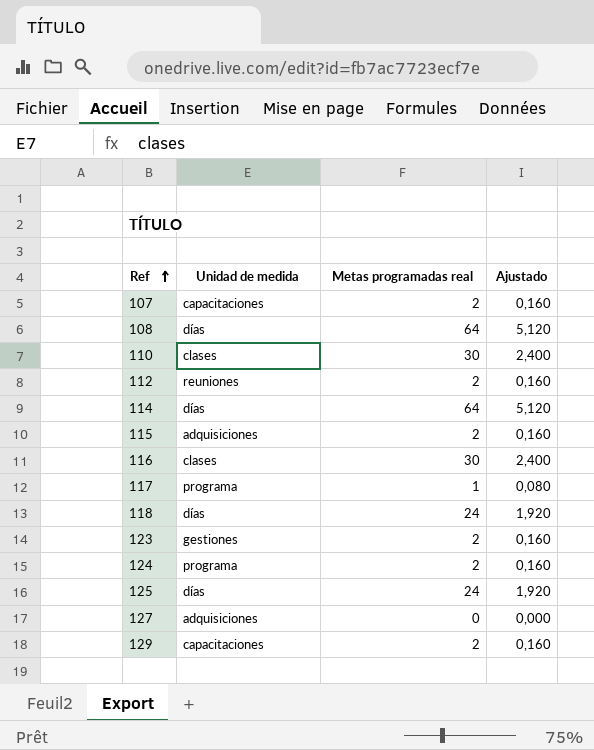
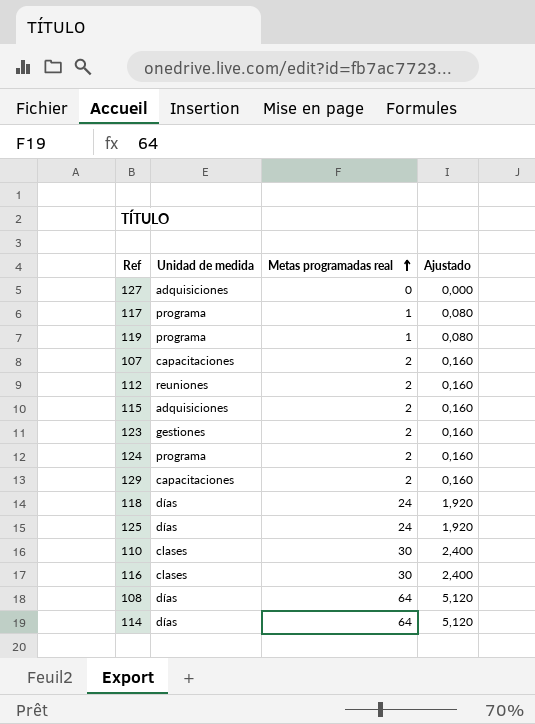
row order: Ref ascending -> Metas programadas real ascending
row 119: none -> programa | 1 | 0,080

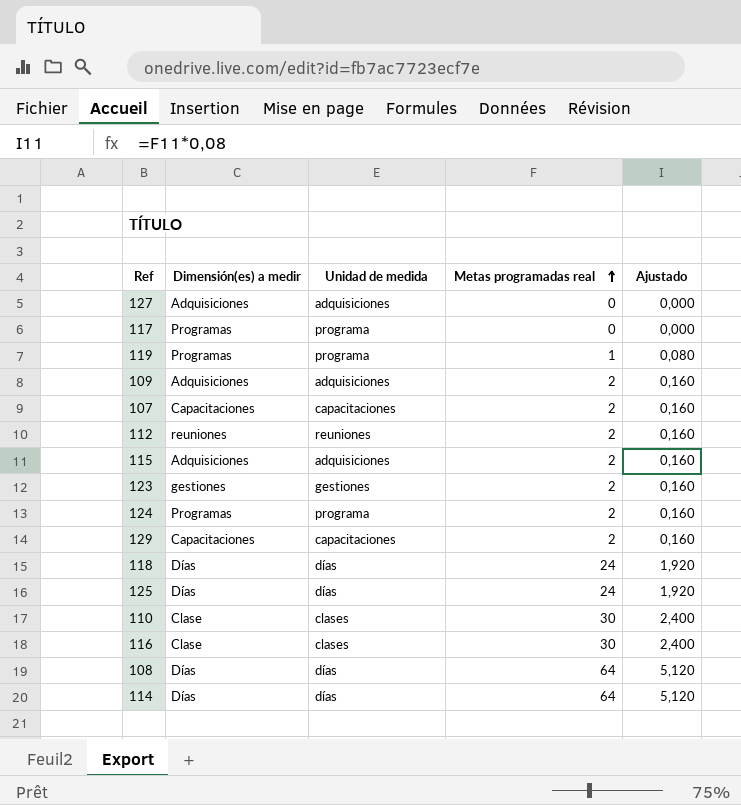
column Dimensión(es) a medir | position: none -> 2
117 | Metas programadas real: 1 -> 0
117 | Ajustado: 0,080 -> 0,000
row 109: none -> Adquisiciones | adquisiciones | 2 | 0,160

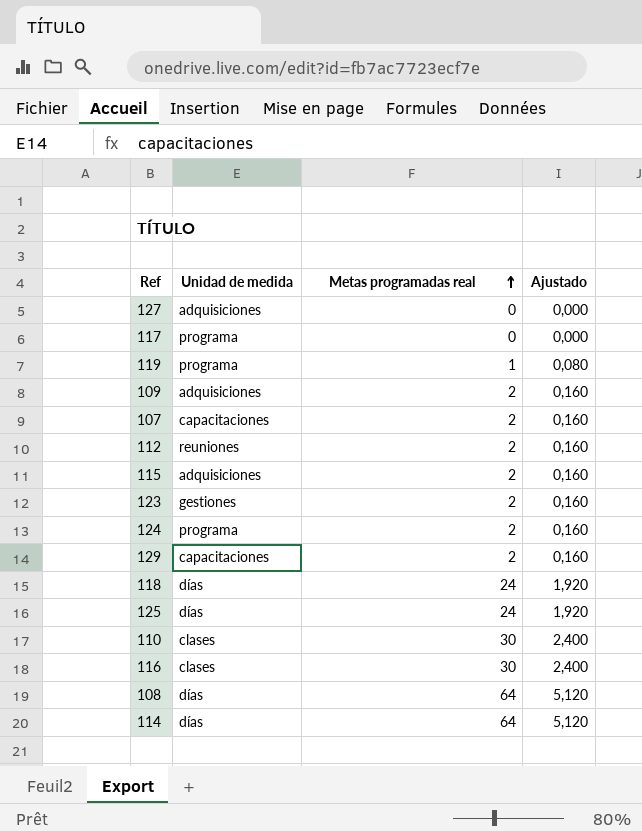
column Dimensión(es) a medir | position: 2 -> none

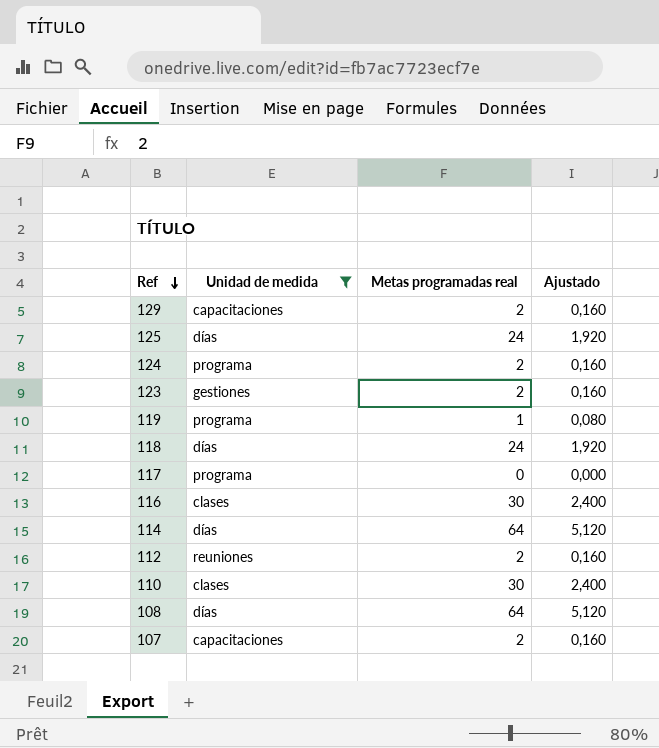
filter: none -> Unidad de medida != adquisiciones
row order: Metas programadas real ascending -> Ref descending

